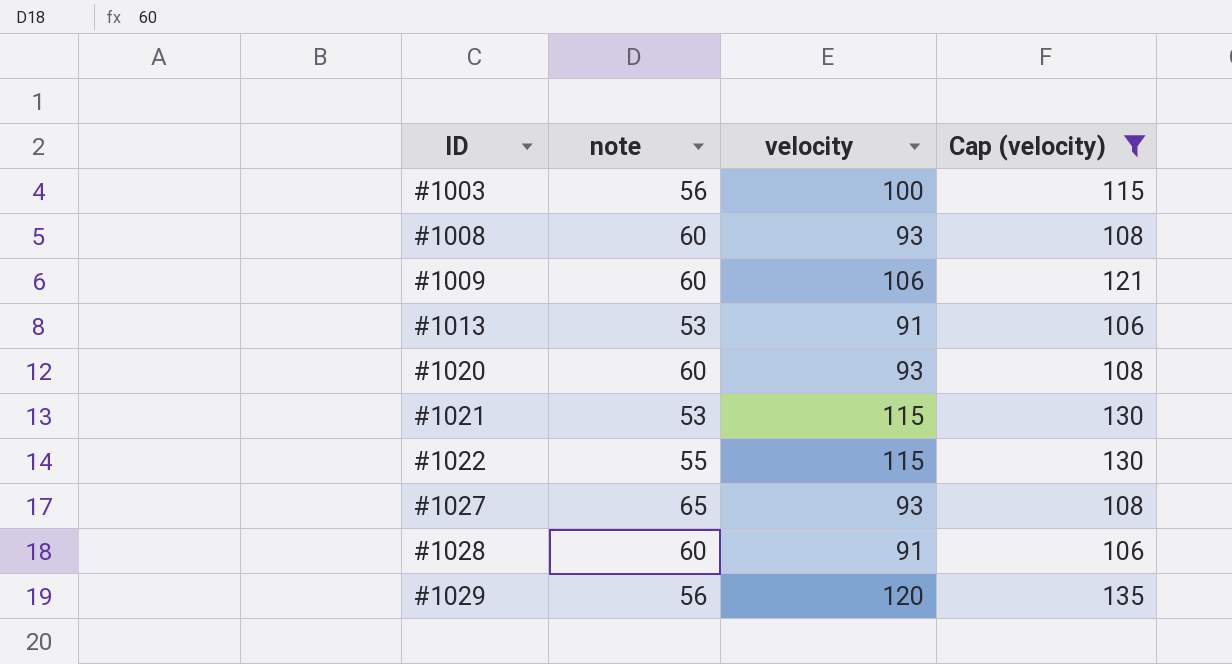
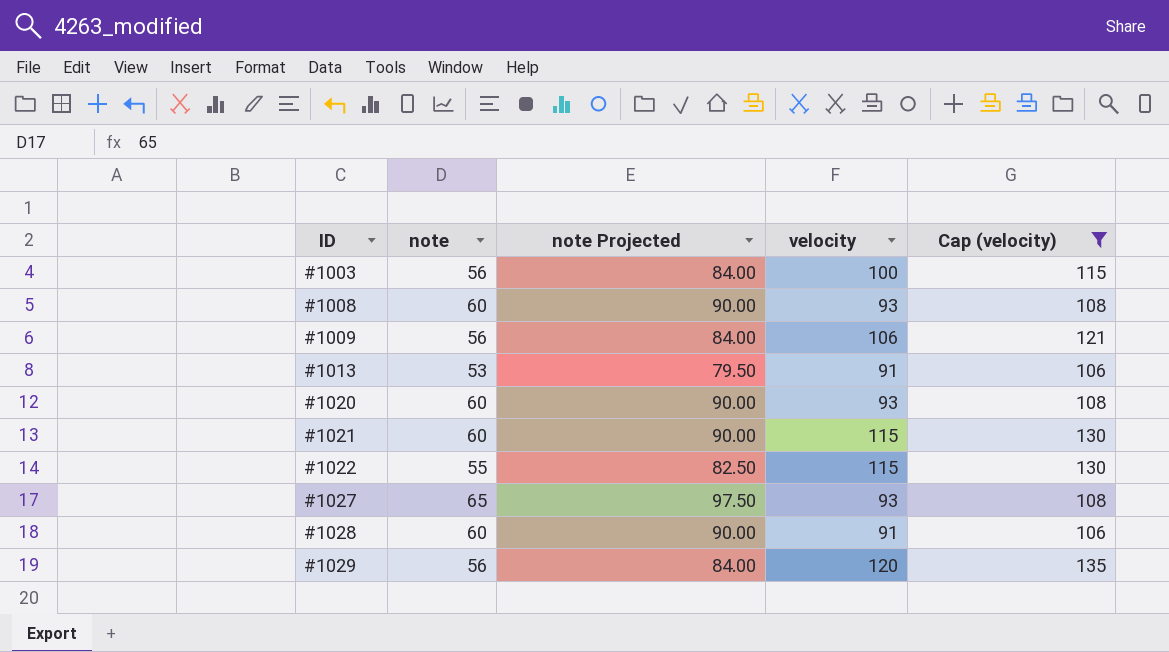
column note Projected | formula: none -> [note] * 1.5
#1009 | note: 60 -> 56
#1021 | note: 53 -> 60

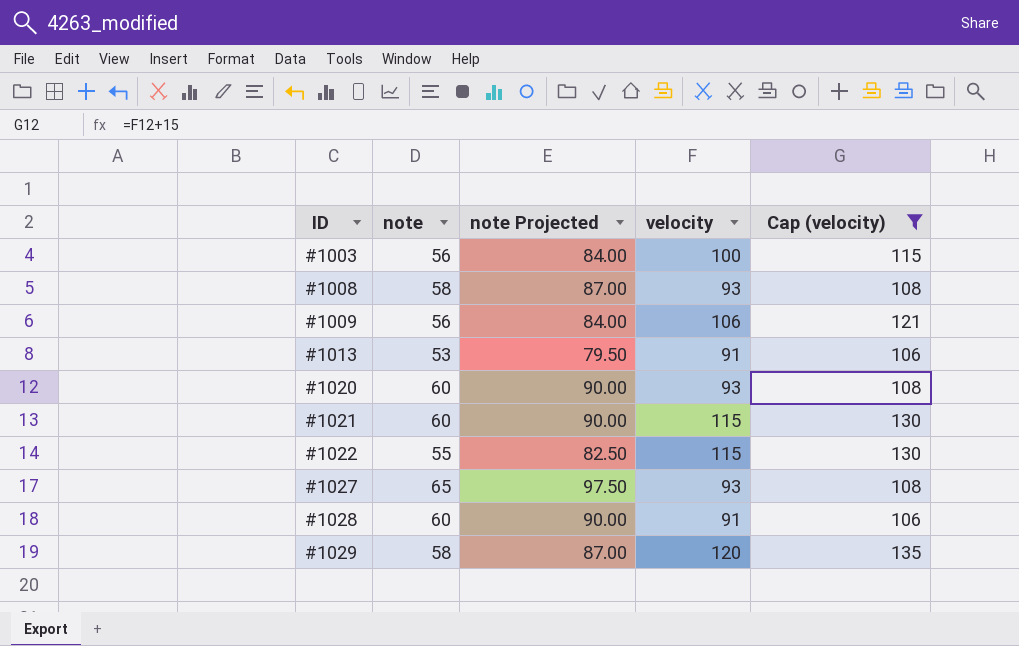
#1008 | note: 60 -> 58
#1008 | note Projected: 90.00 -> 87.00
#1029 | note: 56 -> 58
#1029 | note Projected: 84.00 -> 87.00

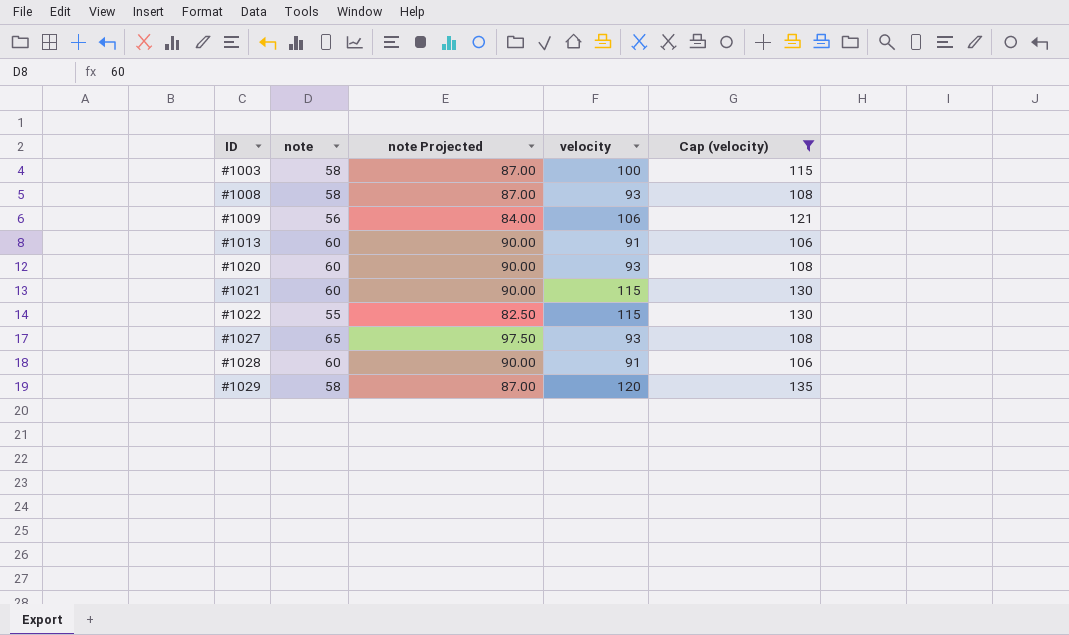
#1003 | note: 56 -> 58
#1003 | note Projected: 84.00 -> 87.00
#1013 | note: 53 -> 60
#1013 | note Projected: 79.50 -> 90.00

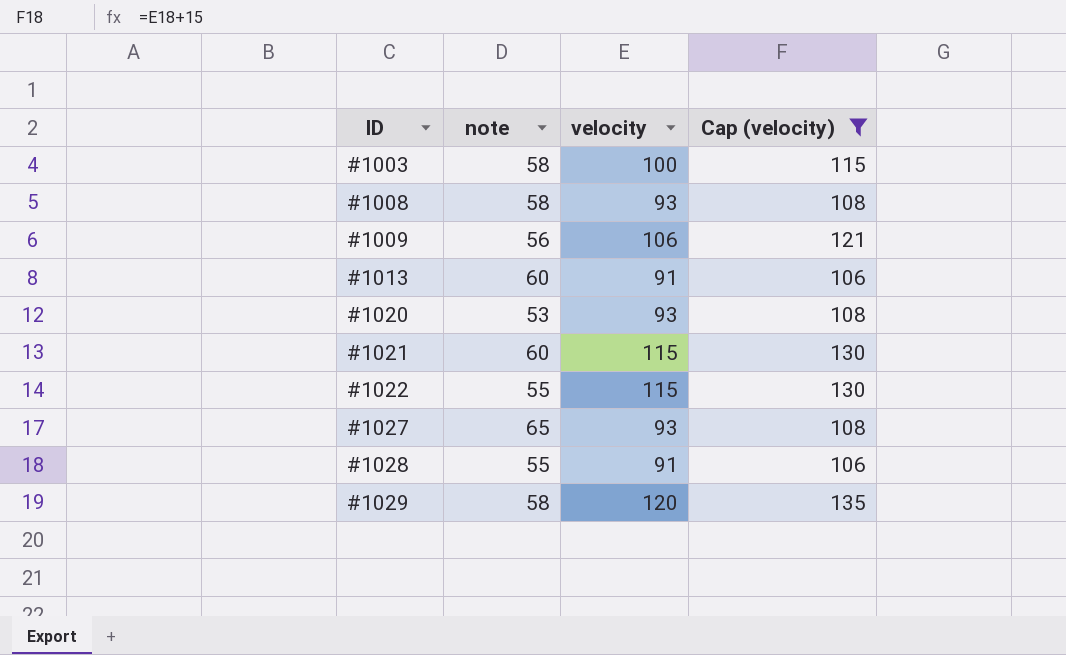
column note Projected | formula: [note] * 1.5 -> none
#1020 | note: 60 -> 53
#1028 | note: 60 -> 55

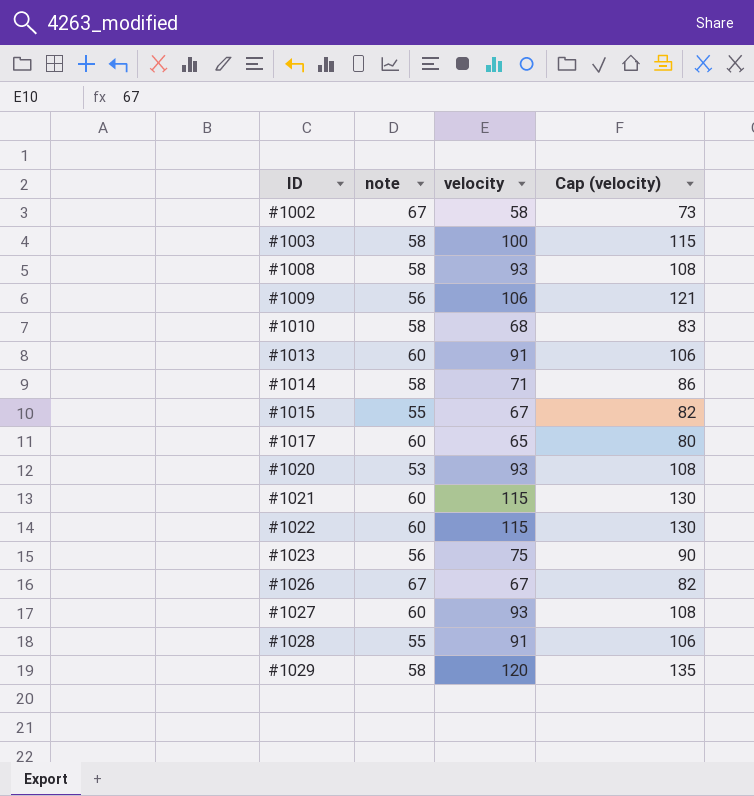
filter: Cap (velocity) >= 106 -> none
#1022 | note: 55 -> 60
#1027 | note: 65 -> 60

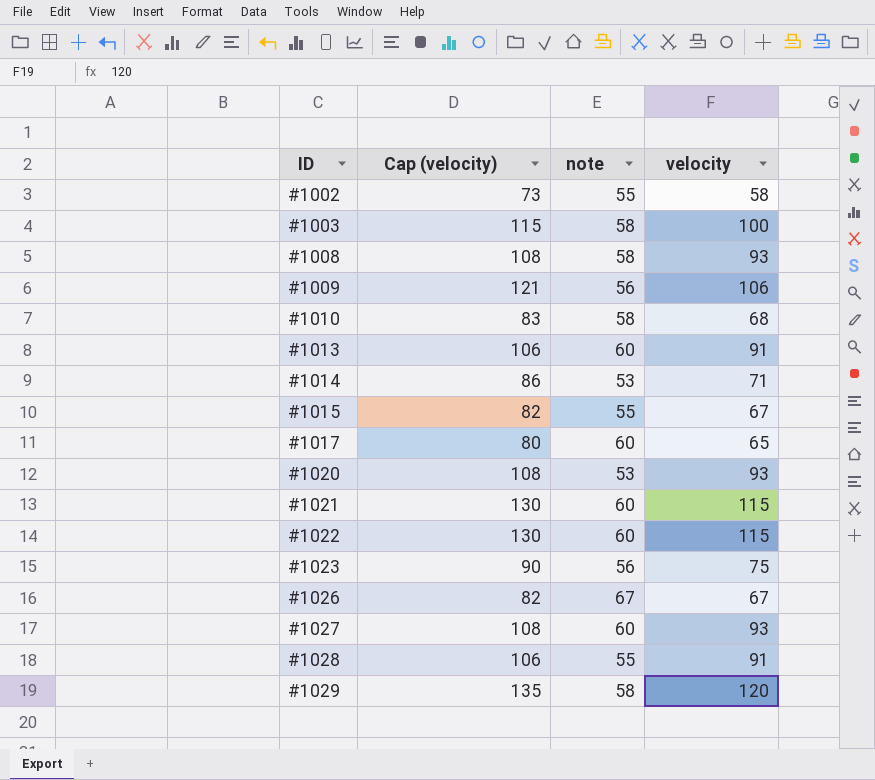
column Cap (velocity) | position: 4 -> 2
#1002 | note: 67 -> 55
#1014 | note: 58 -> 53

